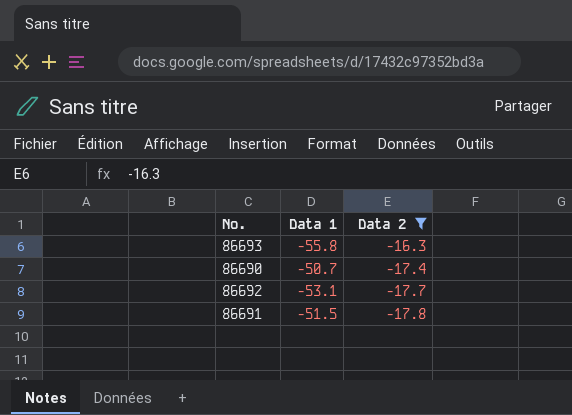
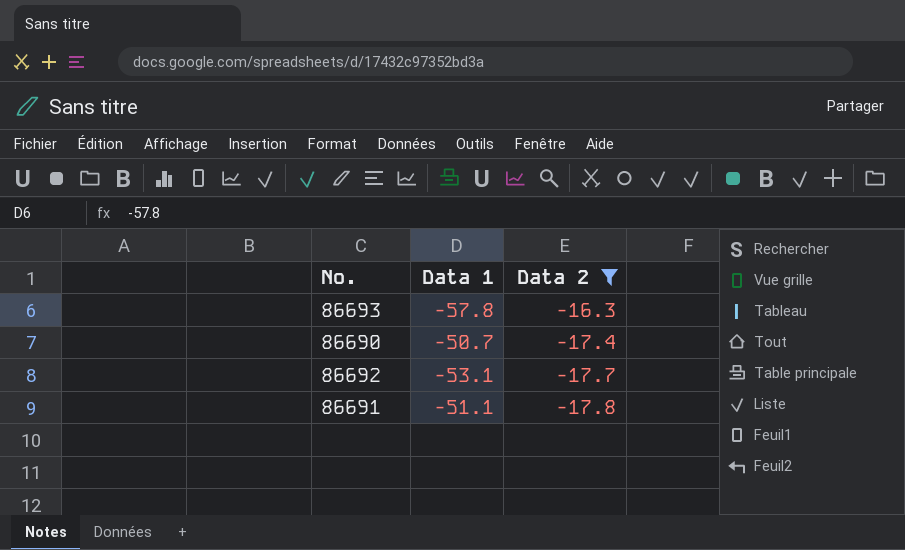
86693 | Data 1: -55.8 -> -57.8
86691 | Data 1: -51.5 -> -51.1

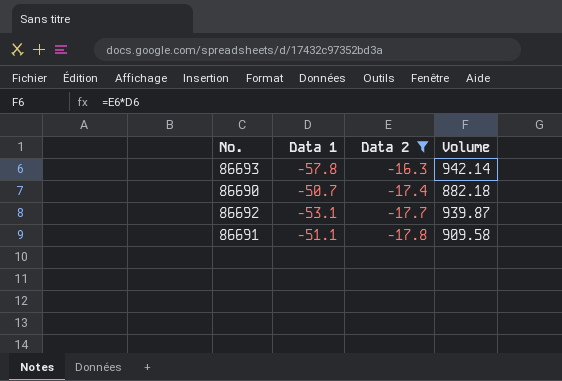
column Volume | formula: none -> [Data 1] * [Data 2]

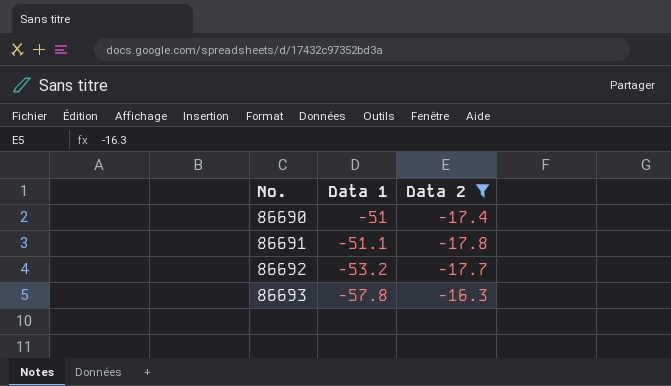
row order: Data 2 descending -> No. ascending
column Volume | formula: [Data 1] * [Data 2] -> none
86690 | Data 1: -50.7 -> -51
86692 | Data 1: -53.1 -> -53.2

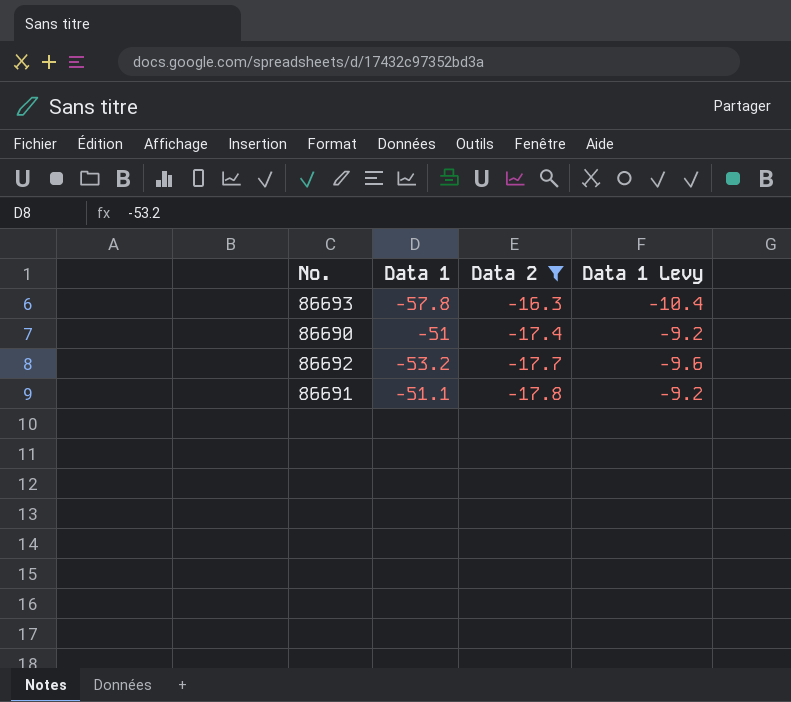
row order: No. ascending -> Data 2 descending
column Data 1 Levy | formula: none -> [Data 1] * 0.18

